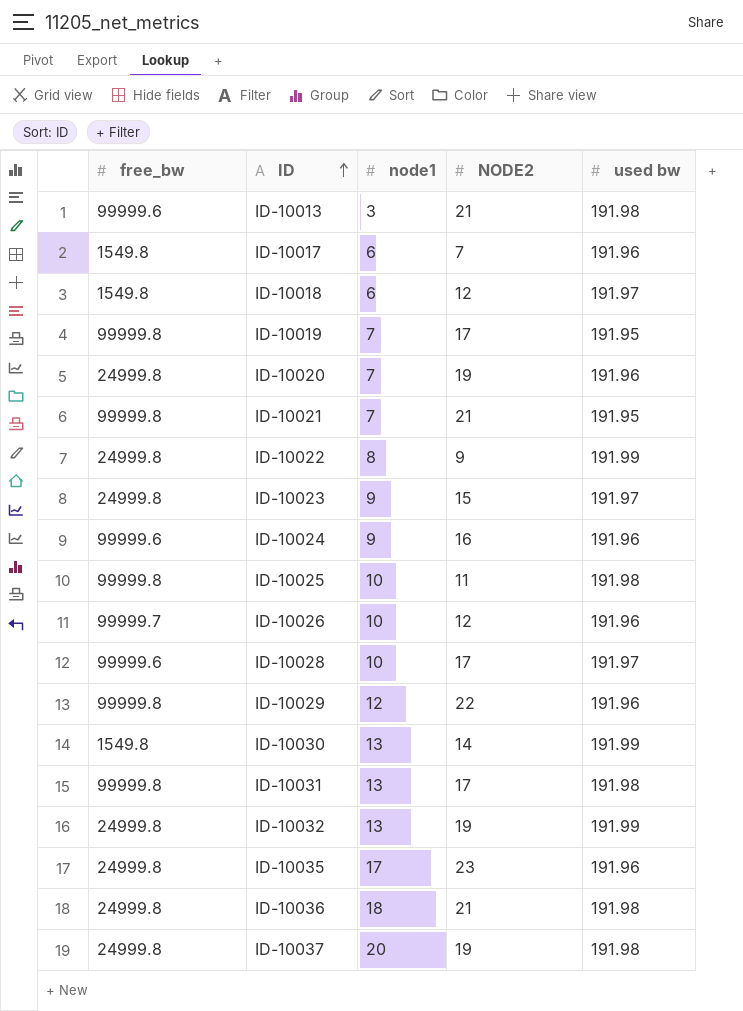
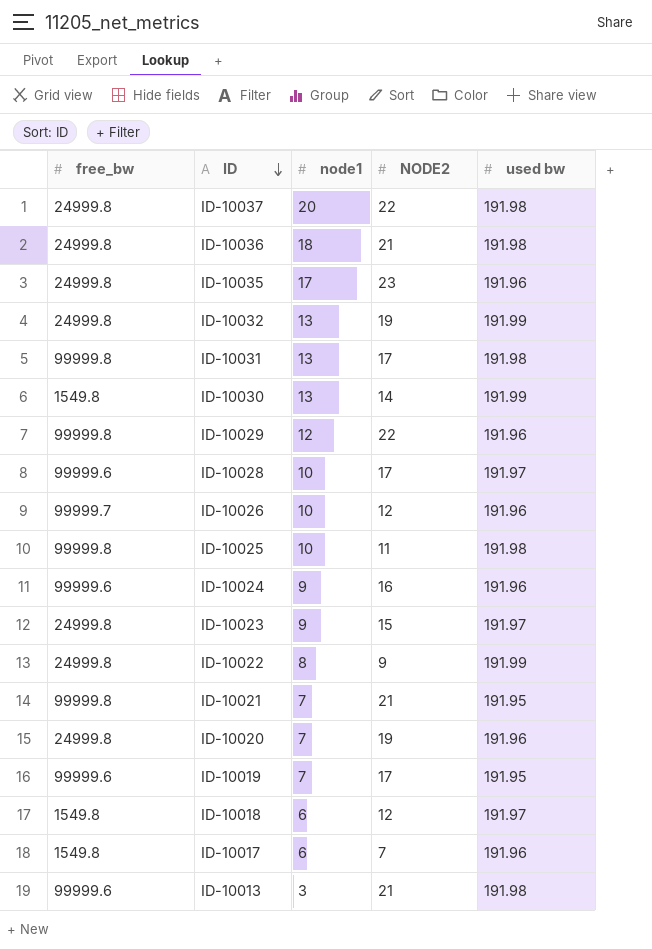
row order: ID ascending -> ID descending
ID-10037 | NODE2: 19 -> 22
ID-10019 | free_bw: 99999.8 -> 99999.6

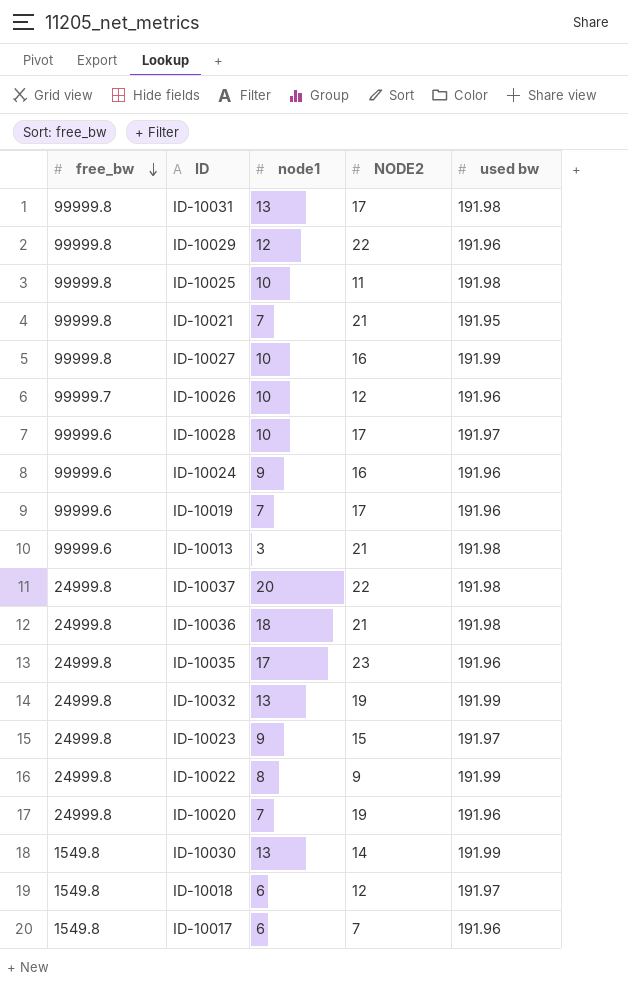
row order: ID descending -> free_bw descending
row ID-10027: none -> 99999.8 | 10 | 16 | 191.99
ID-10019 | used bw: 191.95 -> 191.96

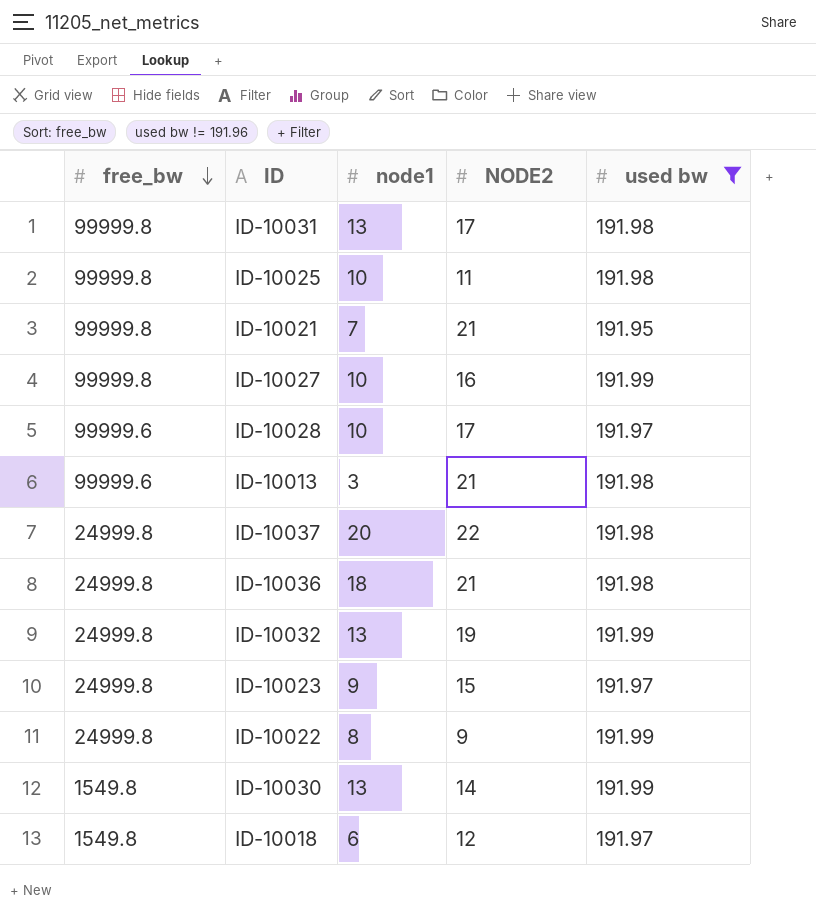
filter: none -> used bw != 191.96

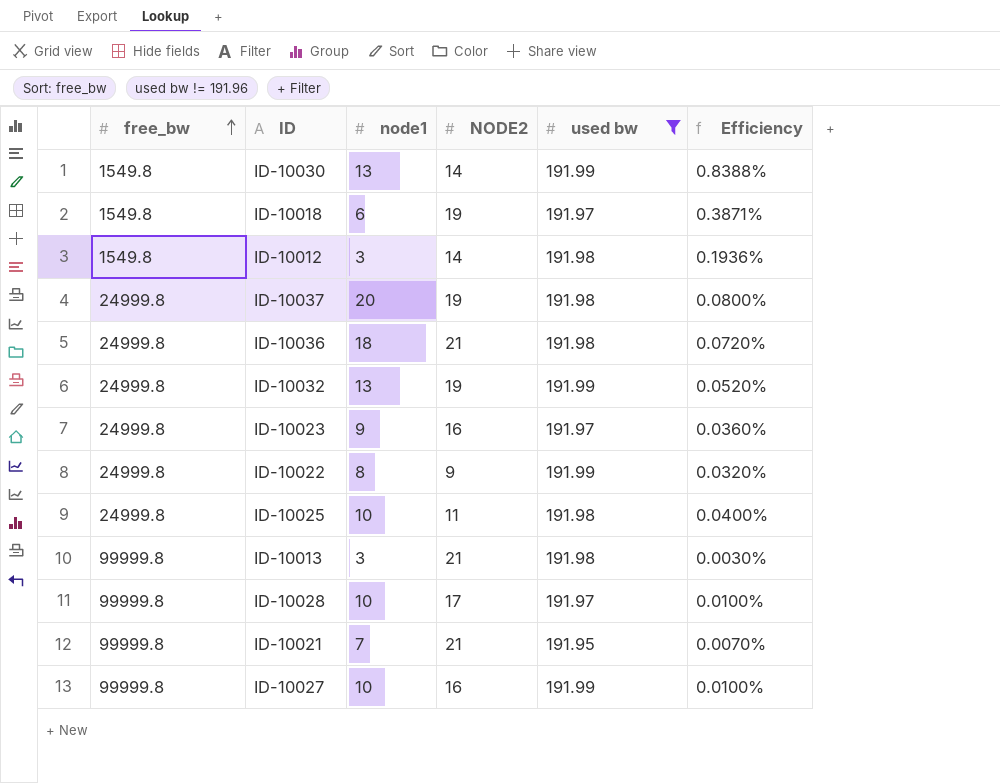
row order: free_bw descending -> free_bw ascending
column Efficiency | formula: none -> [node1] / [free_bw]
row ID-10031: 99999.8 | 13 | 17 | 191.98 -> none
ID-10018 | NODE2: 12 -> 19
row ID-10012: none -> 1549.8 | 3 | 14 | 191.98 | 0.1936%
ID-10037 | NODE2: 22 -> 19
ID-10023 | NODE2: 15 -> 16
ID-10025 | free_bw: 99999.8 -> 24999.8
ID-10013 | free_bw: 99999.6 -> 99999.8
ID-10028 | free_bw: 99999.6 -> 99999.8

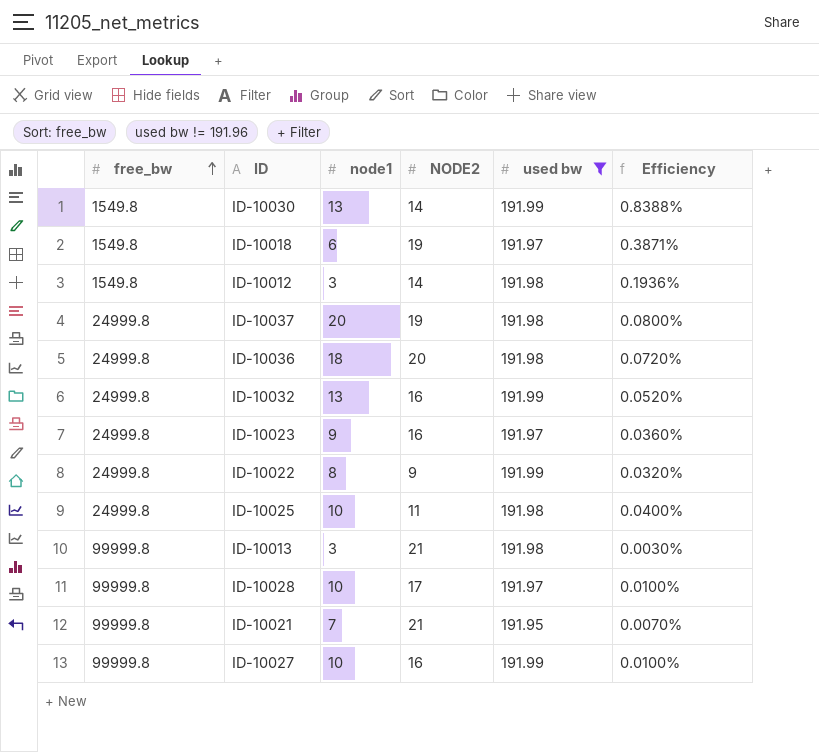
ID-10036 | NODE2: 21 -> 20
ID-10032 | NODE2: 19 -> 16

